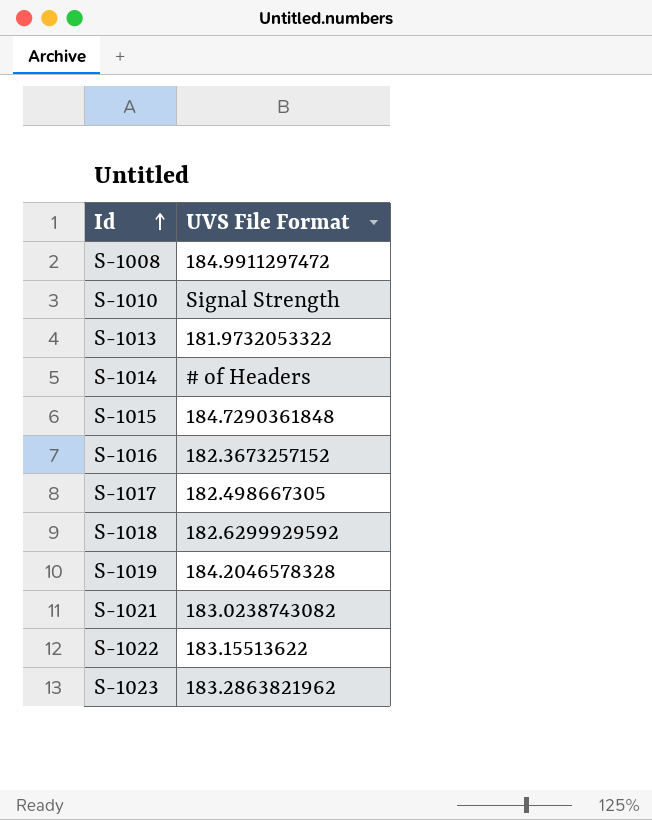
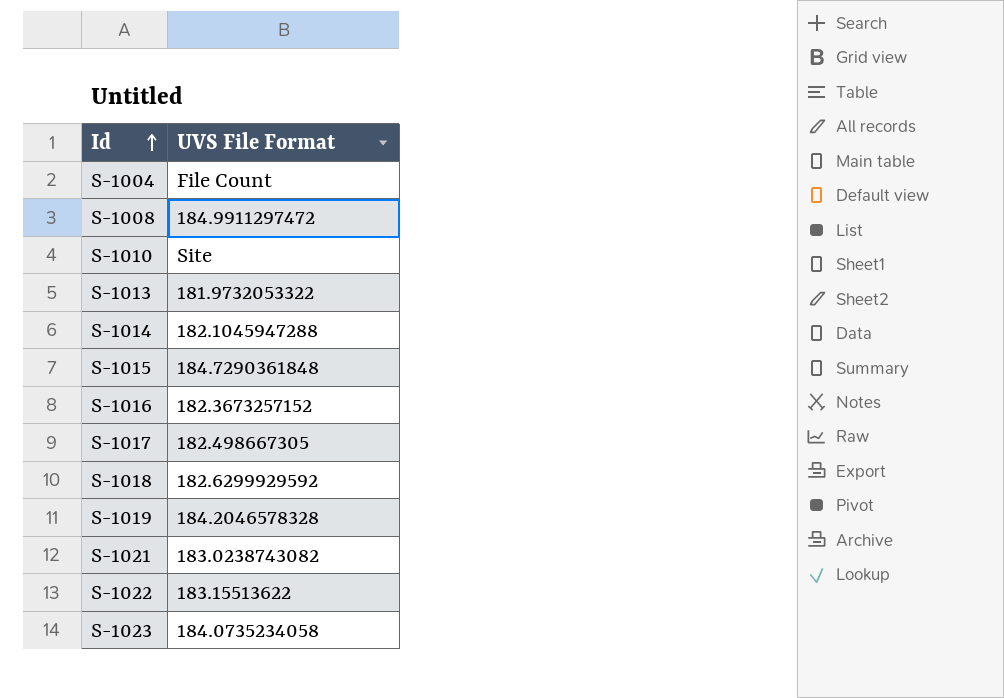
row S-1004: none -> File Count
S-1010 | UVS File Format: Signal Strength -> Site
S-1014 | UVS File Format: # of Headers -> 182.1045947288
S-1023 | UVS File Format: 183.2863821962 -> 184.0735234058

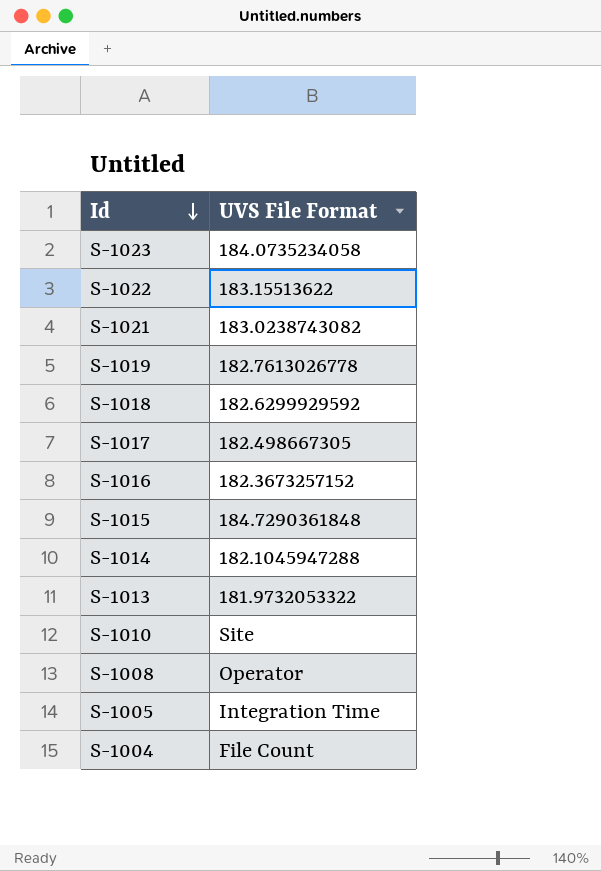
row order: Id ascending -> Id descending
S-1019 | UVS File Format: 184.2046578328 -> 182.7613026778
S-1008 | UVS File Format: 184.9911297472 -> Operator
row S-1005: none -> Integration Time

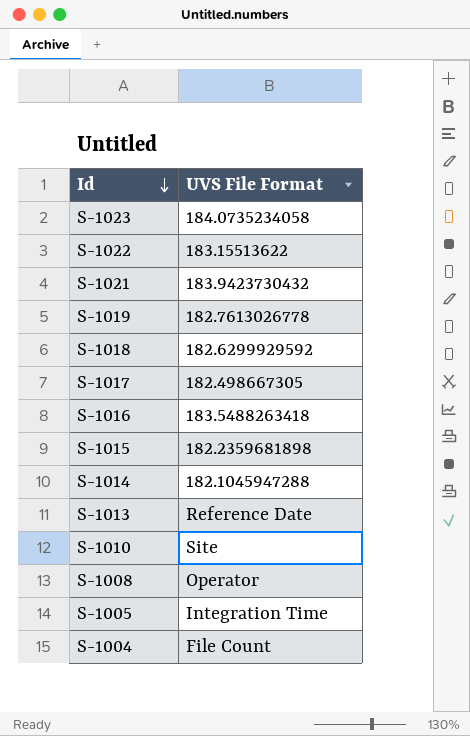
S-1021 | UVS File Format: 183.0238743082 -> 183.9423730432
S-1016 | UVS File Format: 182.3673257152 -> 183.5488263418
S-1015 | UVS File Format: 184.7290361848 -> 182.2359681898
S-1013 | UVS File Format: 181.9732053322 -> Reference Date

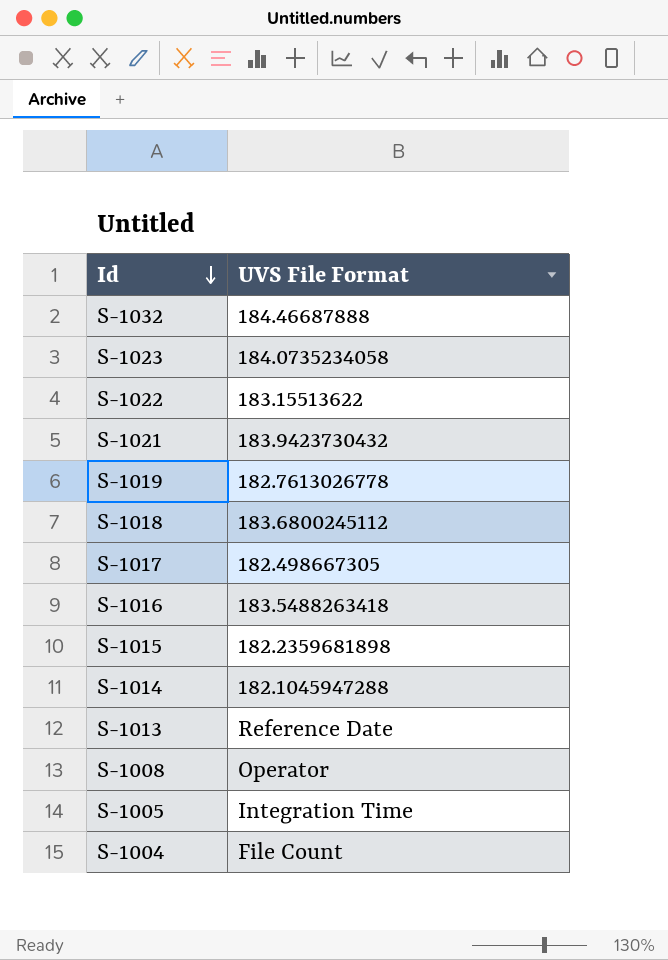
row S-1010: Site -> none
row S-1032: none -> 184.46687888
S-1018 | UVS File Format: 182.6299929592 -> 183.6800245112

